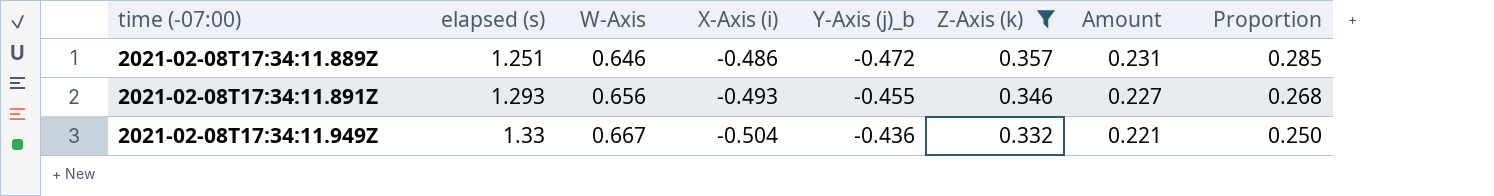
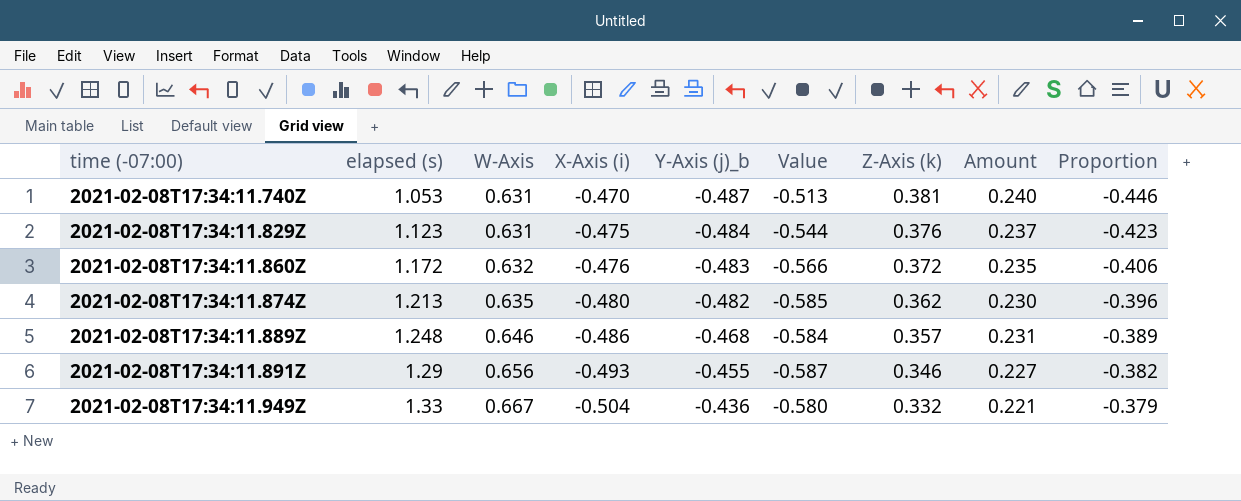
filter: Z-Axis (k) <= 0.357 -> none
column Value | formula: none -> [elapsed (s)] * [Y-Axis (j)_b]
column Proportion | formula: [Z-Axis (k)] / [elapsed (s)] -> [X-Axis (i)] / [elapsed (s)]
2021-02-08T17:34:11.889Z | elapsed (s): 1.251 -> 1.248
2021-02-08T17:34:11.889Z | Y-Axis (j)_b: -0.472 -> -0.468
2021-02-08T17:34:11.891Z | elapsed (s): 1.293 -> 1.29

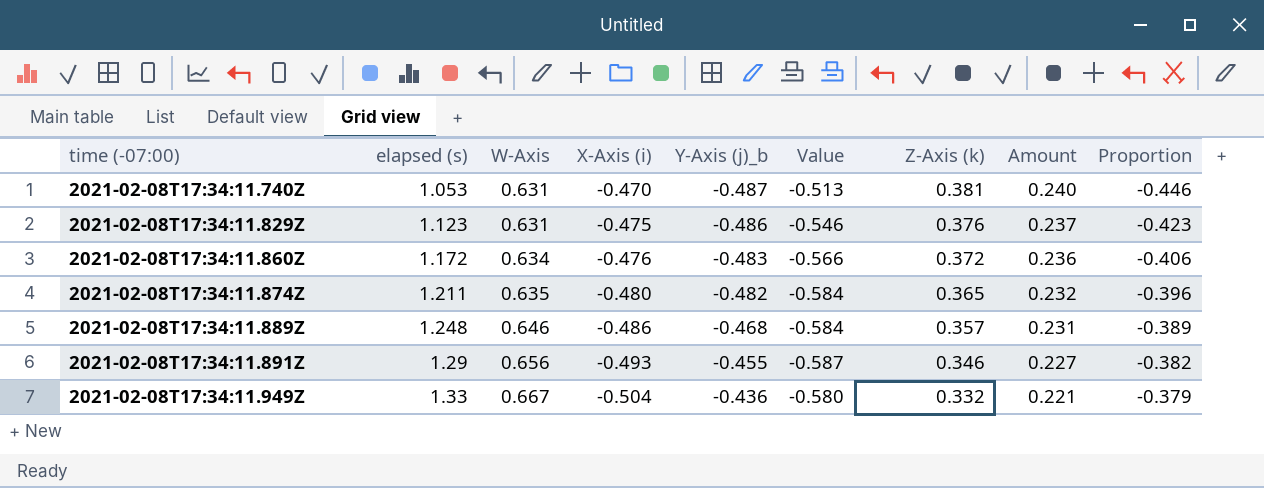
2021-02-08T17:34:11.829Z | Y-Axis (j)_b: -0.484 -> -0.486
2021-02-08T17:34:11.829Z | Value: -0.544 -> -0.546
2021-02-08T17:34:11.860Z | W-Axis: 0.632 -> 0.634
2021-02-08T17:34:11.860Z | Amount: 0.235 -> 0.236
2021-02-08T17:34:11.874Z | elapsed (s): 1.213 -> 1.211
2021-02-08T17:34:11.874Z | Value: -0.585 -> -0.584
2021-02-08T17:34:11.874Z | Z-Axis (k): 0.362 -> 0.365
2021-02-08T17:34:11.874Z | Amount: 0.230 -> 0.232

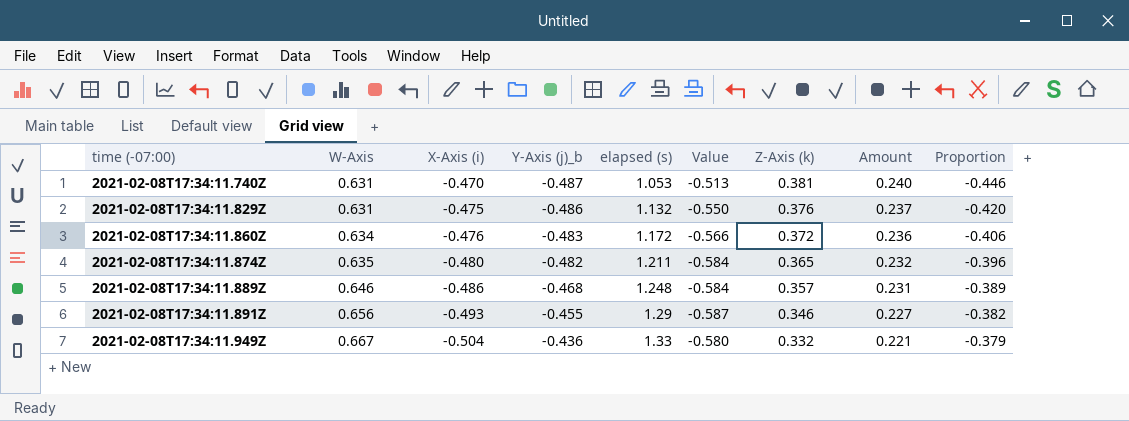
column elapsed (s) | position: 2 -> 5
2021-02-08T17:34:11.829Z | elapsed (s): 1.123 -> 1.132
2021-02-08T17:34:11.829Z | Value: -0.546 -> -0.550
2021-02-08T17:34:11.829Z | Proportion: -0.423 -> -0.420

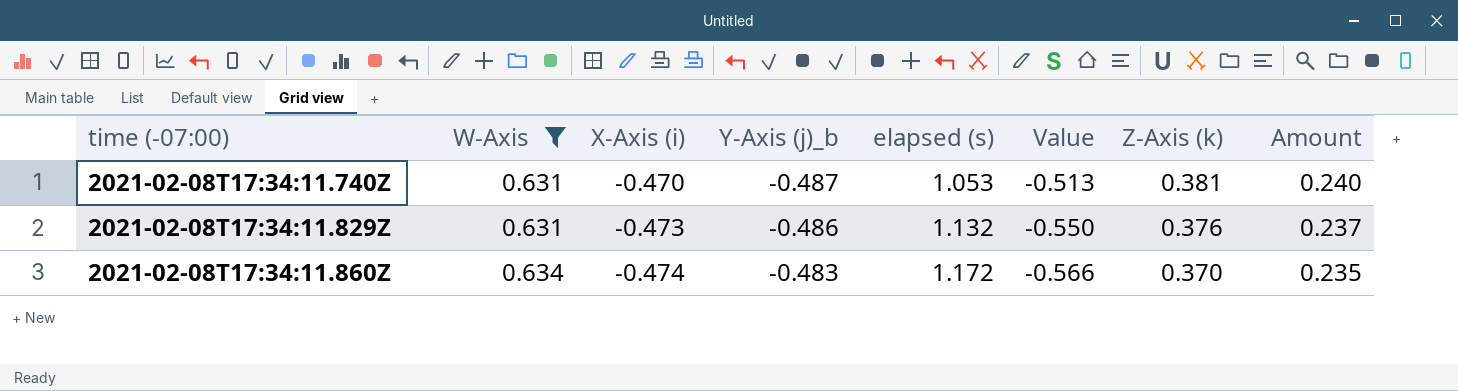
filter: none -> W-Axis <= 0.634
column Proportion | formula: [X-Axis (i)] / [elapsed (s)] -> none
2021-02-08T17:34:11.829Z | X-Axis (i): -0.475 -> -0.473
2021-02-08T17:34:11.860Z | X-Axis (i): -0.476 -> -0.474
2021-02-08T17:34:11.860Z | Z-Axis (k): 0.372 -> 0.370
2021-02-08T17:34:11.860Z | Amount: 0.236 -> 0.235

